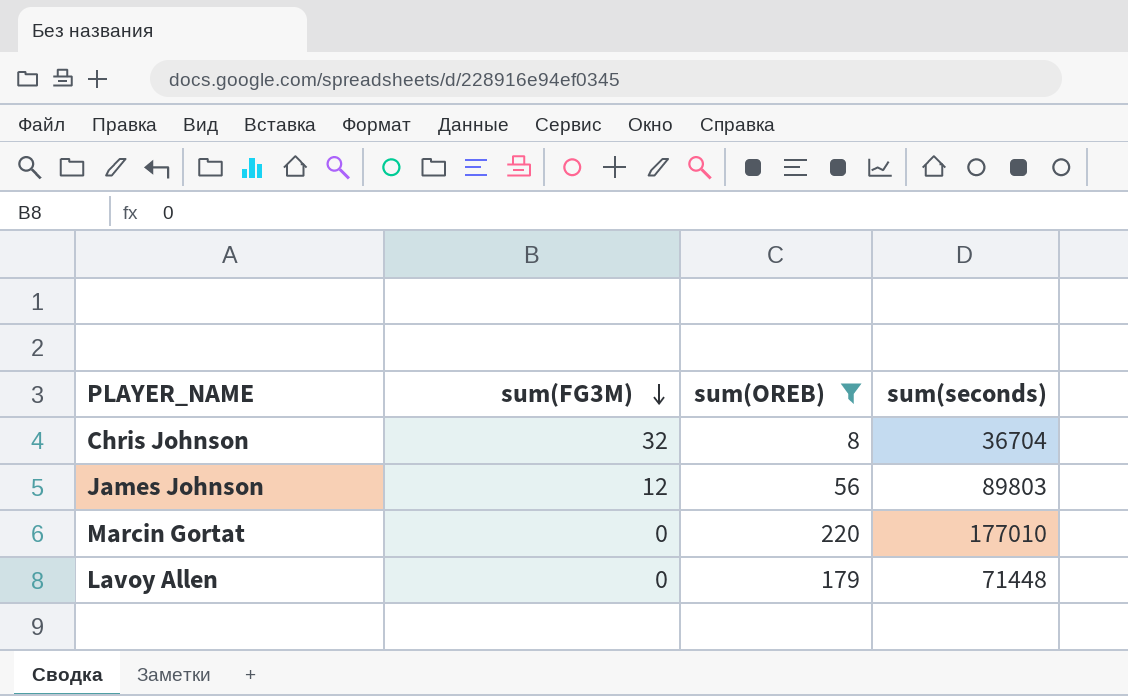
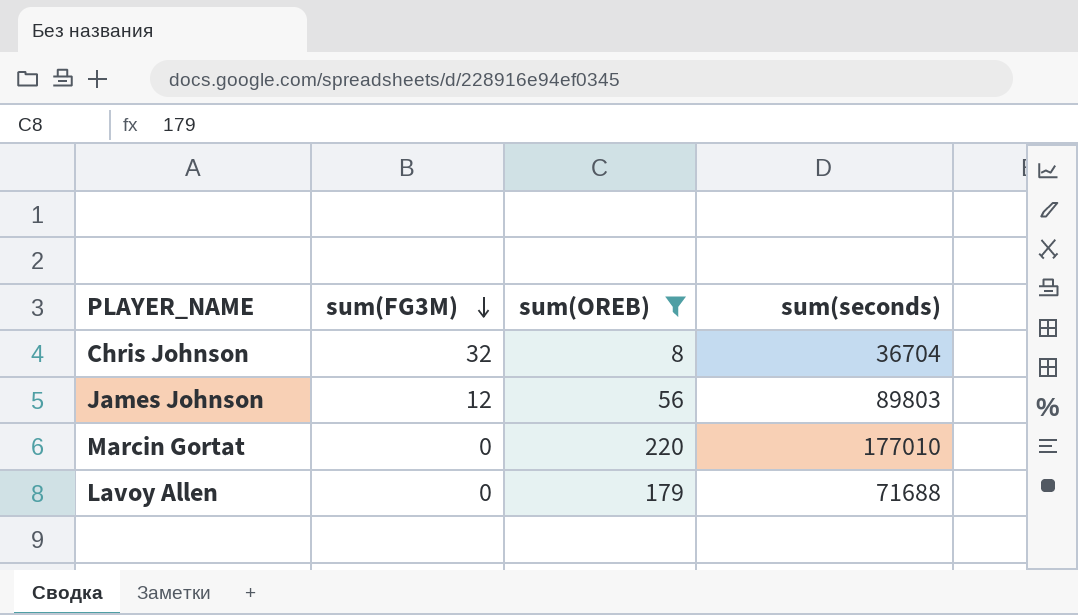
Lavoy Allen | sum(seconds): 71448 -> 71688

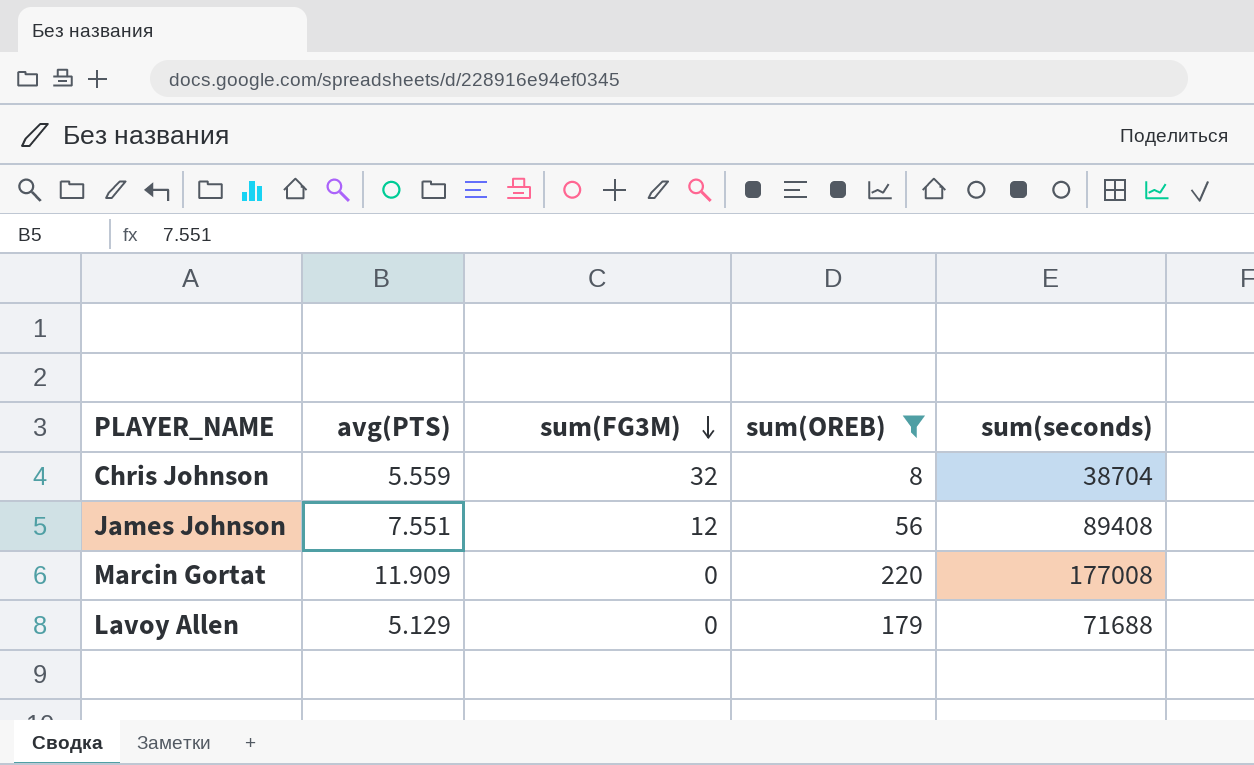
column avg(PTS) | position: none -> 2
Chris Johnson | sum(seconds): 36704 -> 38704
James Johnson | sum(seconds): 89803 -> 89408
Marcin Gortat | sum(seconds): 177010 -> 177008

